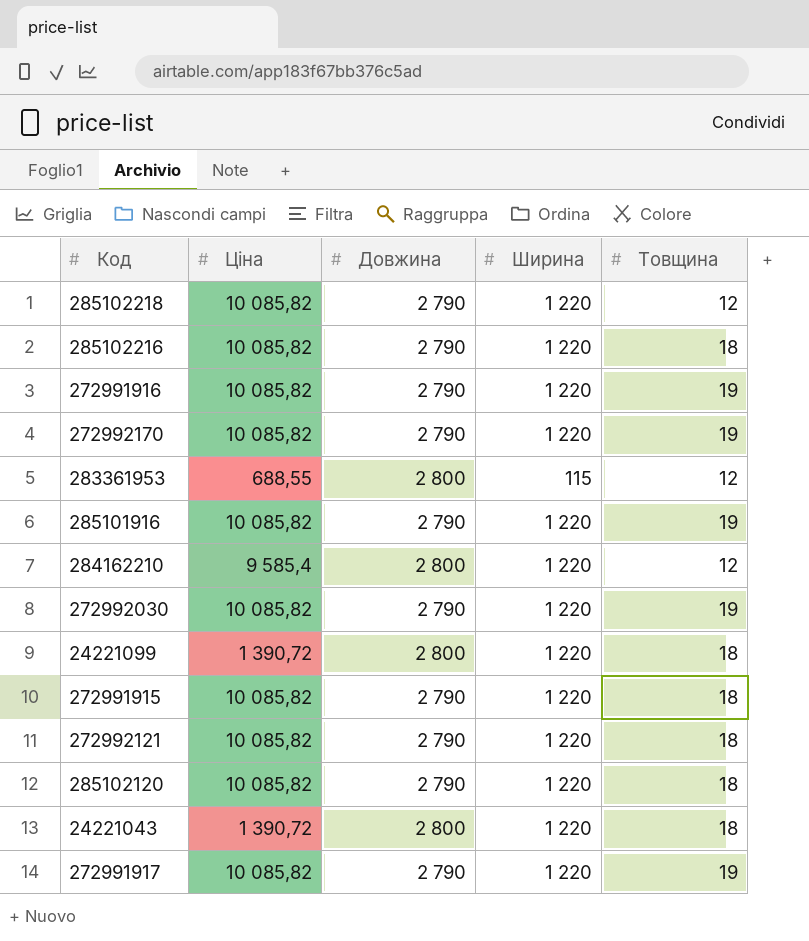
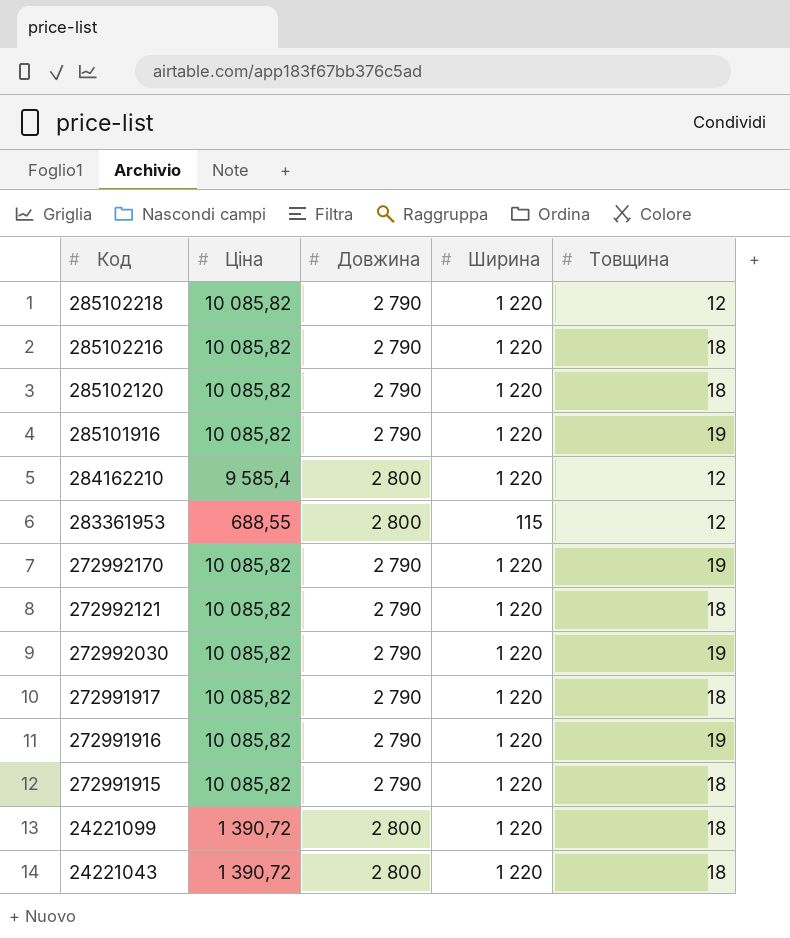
row order: none -> Код descending
272991917 | Товщина: 19 -> 18

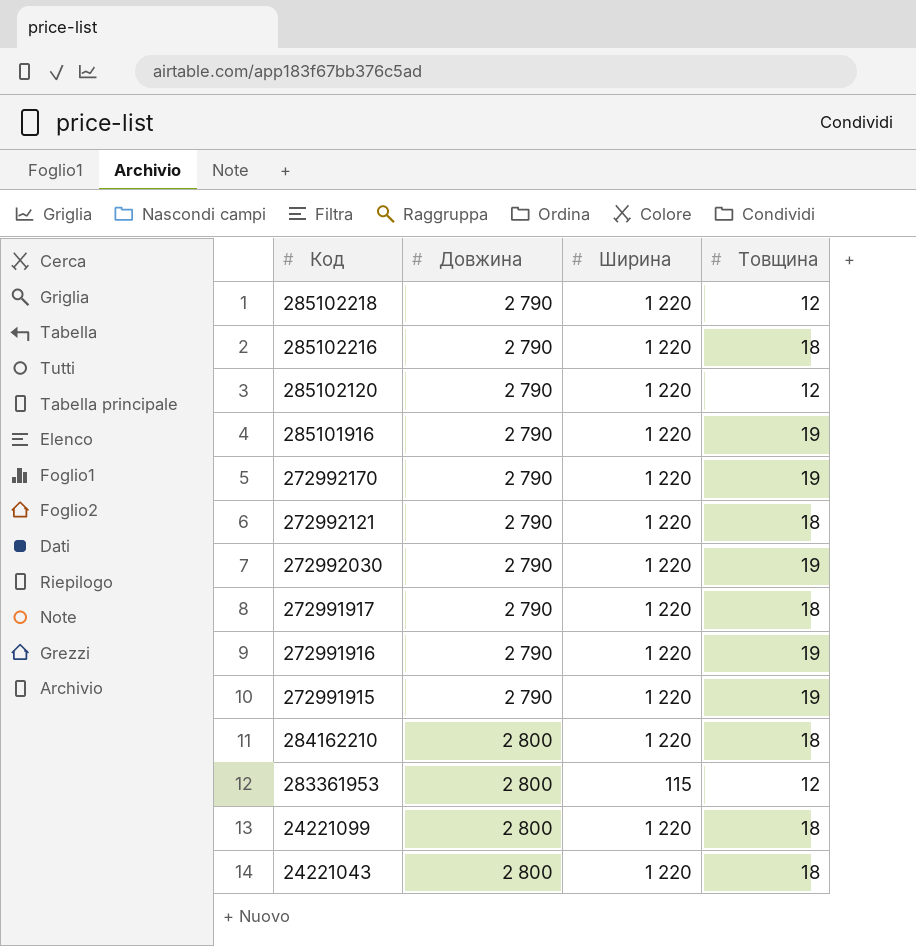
row order: Код descending -> Довжина ascending
column Ціна | position: 2 -> none
285102120 | Товщина: 18 -> 12
272991915 | Товщина: 18 -> 19
284162210 | Товщина: 12 -> 18

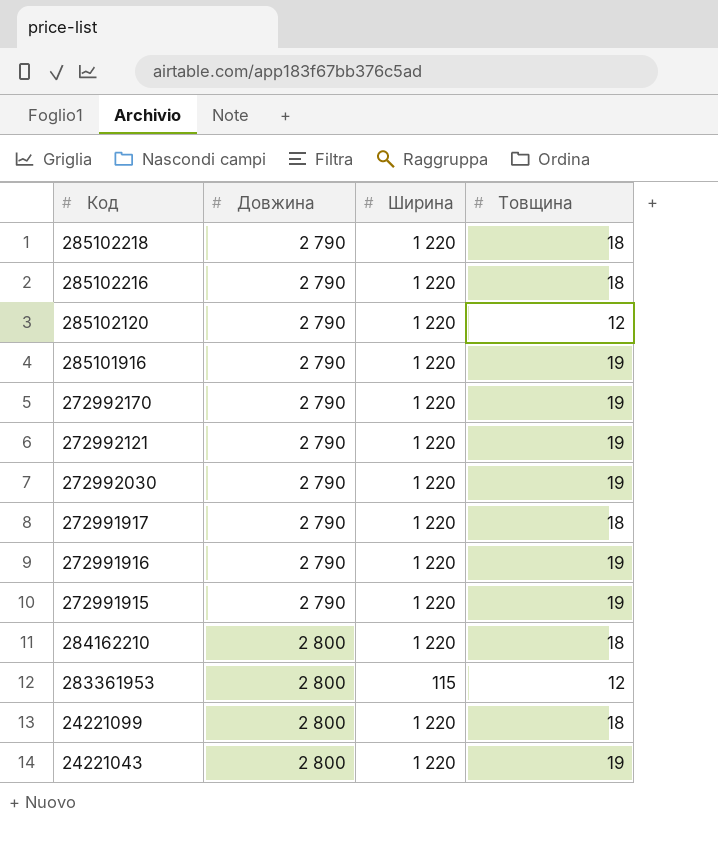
285102218 | Товщина: 12 -> 18
272992121 | Товщина: 18 -> 19
24221043 | Товщина: 18 -> 19

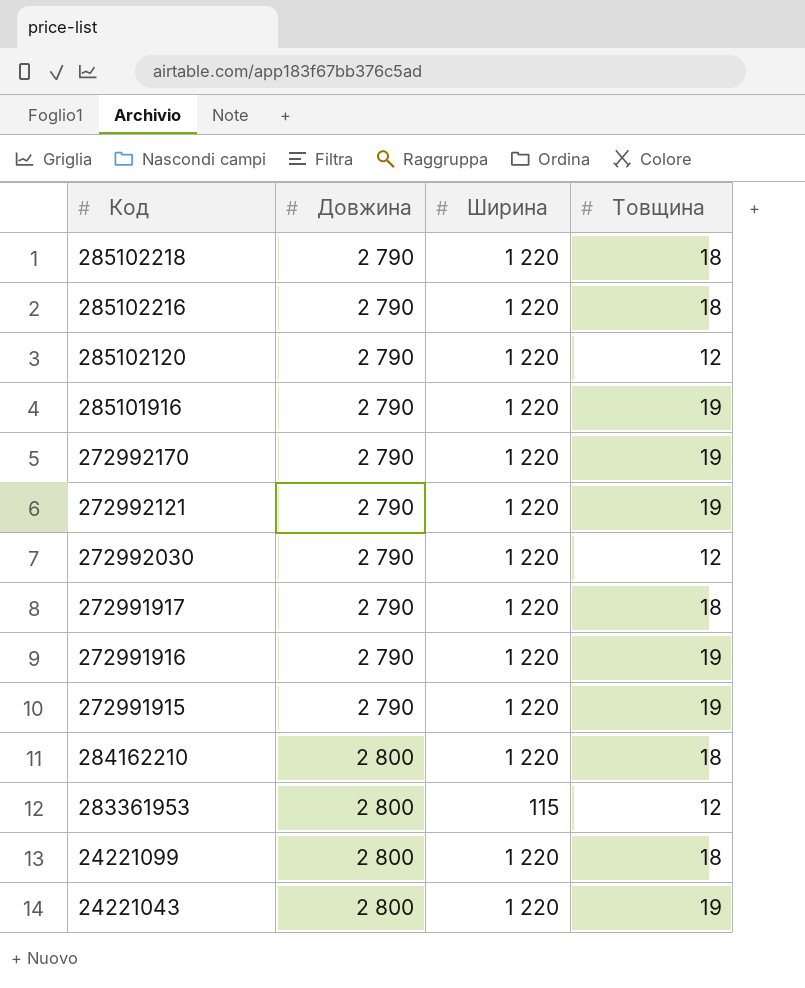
272992030 | Товщина: 19 -> 12

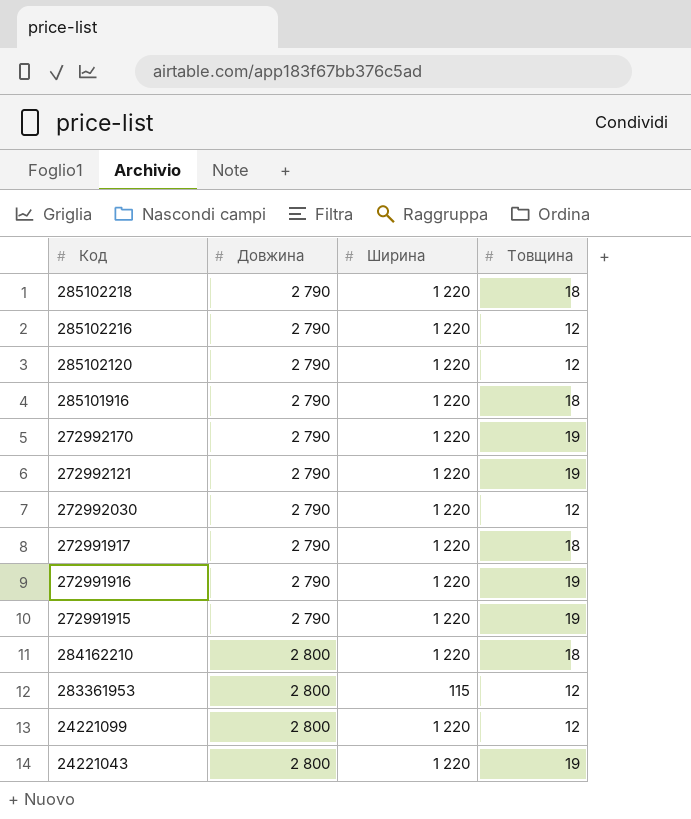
285102216 | Товщина: 18 -> 12
285101916 | Товщина: 19 -> 18
24221099 | Товщина: 18 -> 12

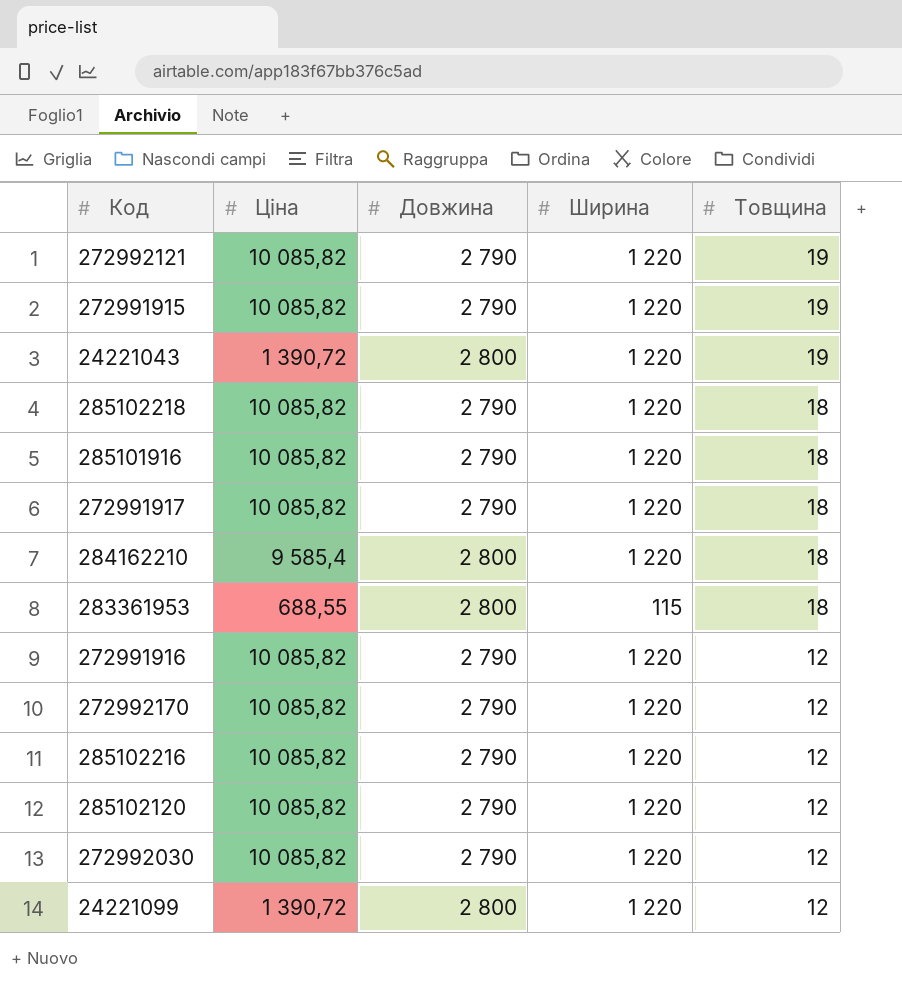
row order: Довжина ascending -> Товщина descending
column Ціна | position: none -> 2
283361953 | Товщина: 12 -> 18
272991916 | Товщина: 19 -> 12
272992170 | Товщина: 19 -> 12

